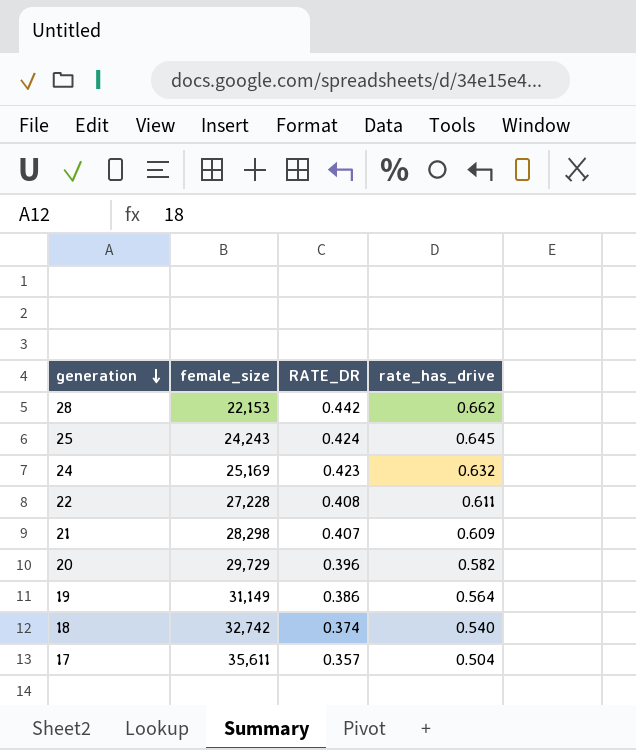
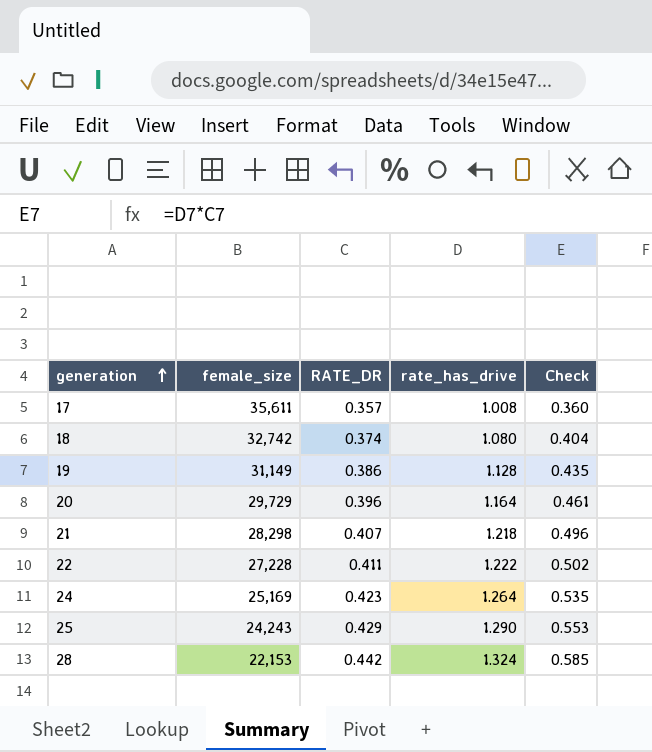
row order: generation descending -> generation ascending
column Check | formula: none -> [RATE_DR] * [rate_has_drive]
17 | rate_has_drive: 0.504 -> 1.008
18 | rate_has_drive: 0.540 -> 1.080
19 | rate_has_drive: 0.564 -> 1.128
20 | rate_has_drive: 0.582 -> 1.164
21 | rate_has_drive: 0.609 -> 1.218
22 | RATE_DR: 0.408 -> 0.411
22 | rate_has_drive: 0.611 -> 1.222
24 | rate_has_drive: 0.632 -> 1.264
25 | RATE_DR: 0.424 -> 0.429
25 | rate_has_drive: 0.645 -> 1.290
28 | rate_has_drive: 0.662 -> 1.324

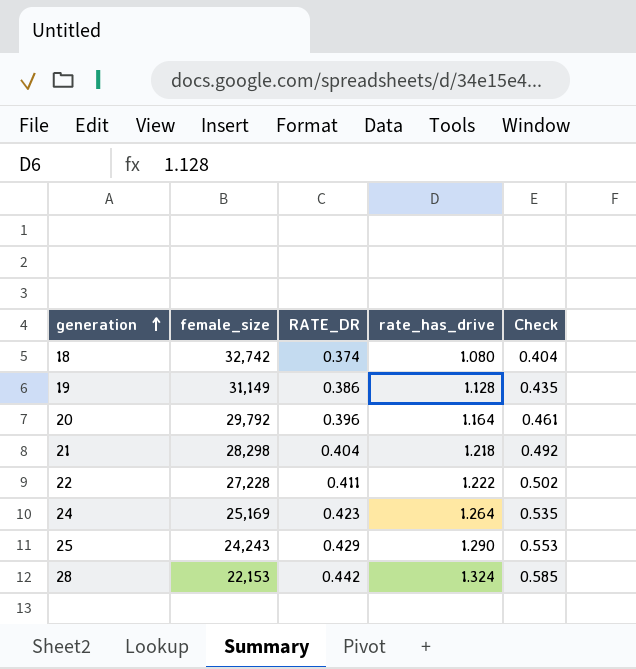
row 17: 35,611 | 0.357 | 1.008 | 0.360 -> none
20 | female_size: 29,729 -> 29,792
21 | RATE_DR: 0.407 -> 0.404
21 | Check: 0.496 -> 0.492

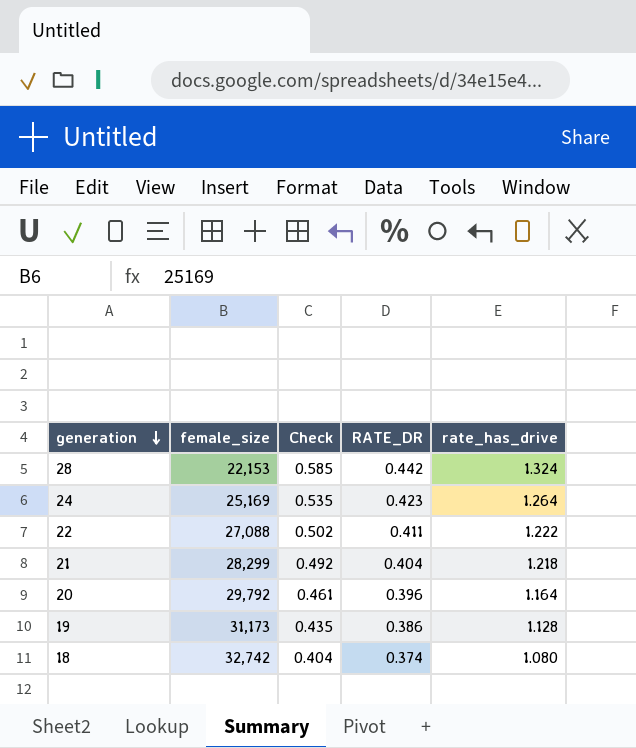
row order: generation ascending -> generation descending
column Check | position: 5 -> 3
row 25: 24,243 | 0.429 | 1.290 | 0.553 -> none
22 | female_size: 27,228 -> 27,088
21 | female_size: 28,298 -> 28,299
19 | female_size: 31,149 -> 31,173

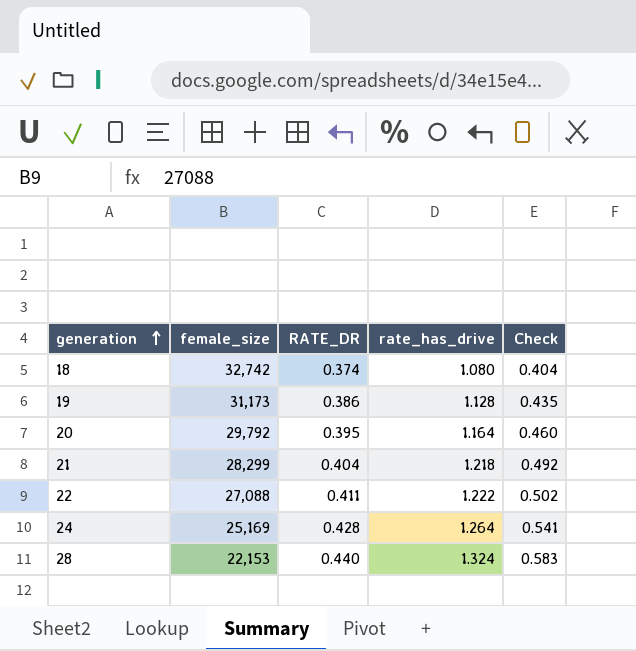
row order: generation descending -> generation ascending
column Check | position: 3 -> 5
20 | RATE_DR: 0.396 -> 0.395
20 | Check: 0.461 -> 0.460
24 | RATE_DR: 0.423 -> 0.428
24 | Check: 0.535 -> 0.541
28 | RATE_DR: 0.442 -> 0.440
28 | Check: 0.585 -> 0.583

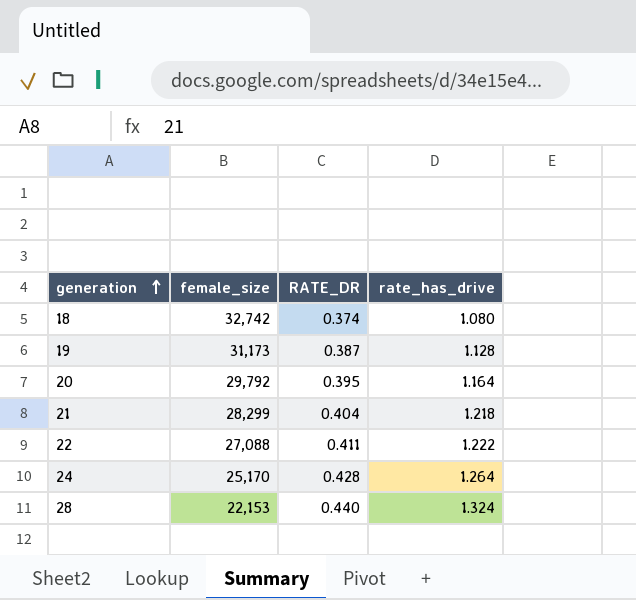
column Check | formula: [RATE_DR] * [rate_has_drive] -> none
19 | RATE_DR: 0.386 -> 0.387
24 | female_size: 25,169 -> 25,170

